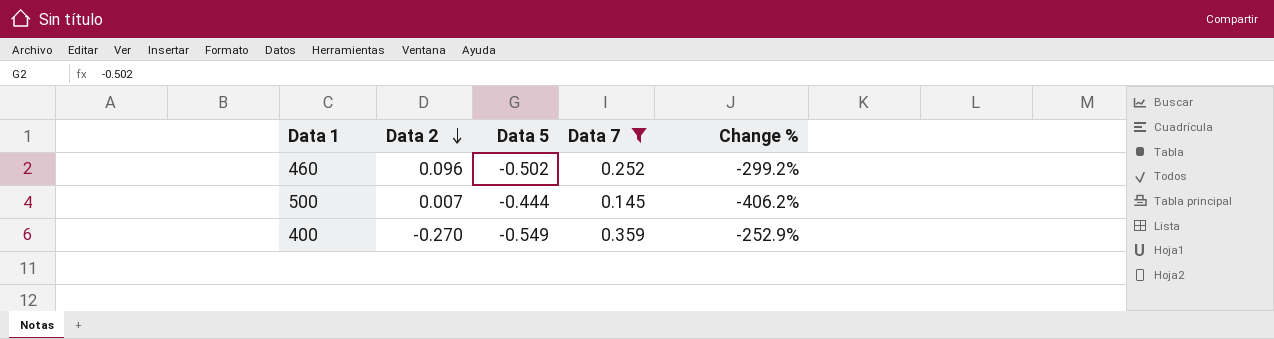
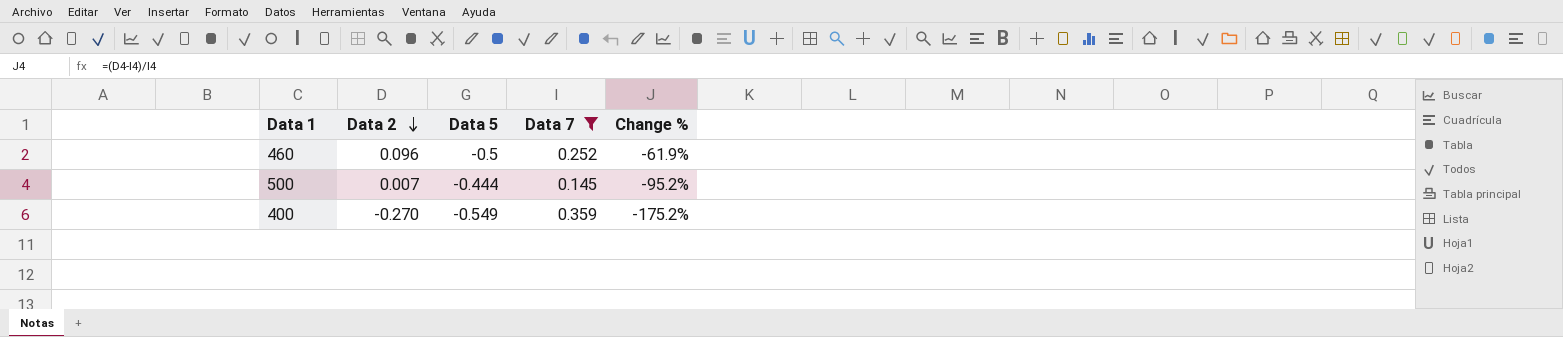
column Change % | formula: ([Data 5] - [Data 7]) / [Data 7] -> ([Data 2] - [Data 7]) / [Data 7]
460 | Data 5: -0.502 -> -0.5

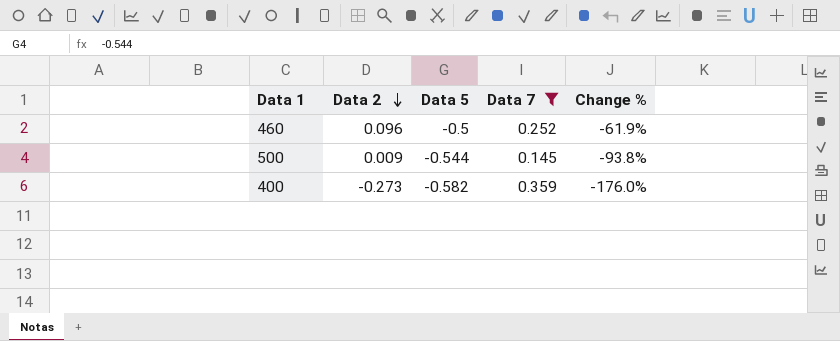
500 | Data 2: 0.007 -> 0.009
500 | Data 5: -0.444 -> -0.544
500 | Change %: -95.2% -> -93.8%
400 | Data 2: -0.270 -> -0.273
400 | Data 5: -0.549 -> -0.582
400 | Change %: -175.2% -> -176.0%

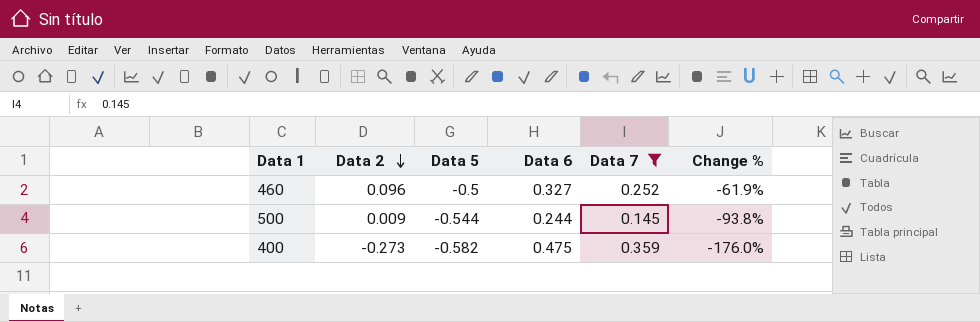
column Data 6 | position: none -> 4

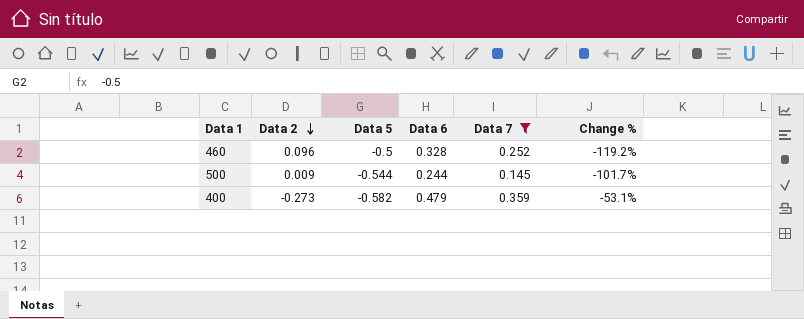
column Change % | formula: ([Data 2] - [Data 7]) / [Data 7] -> ([Data 2] - [Data 5]) / [Data 5]
460 | Data 6: 0.327 -> 0.328
400 | Data 6: 0.475 -> 0.479

